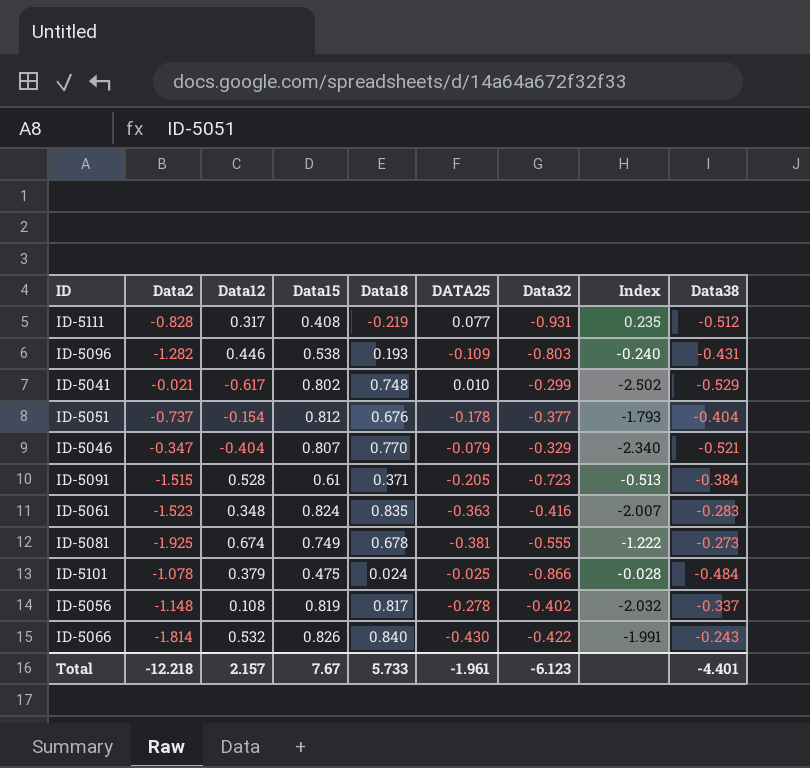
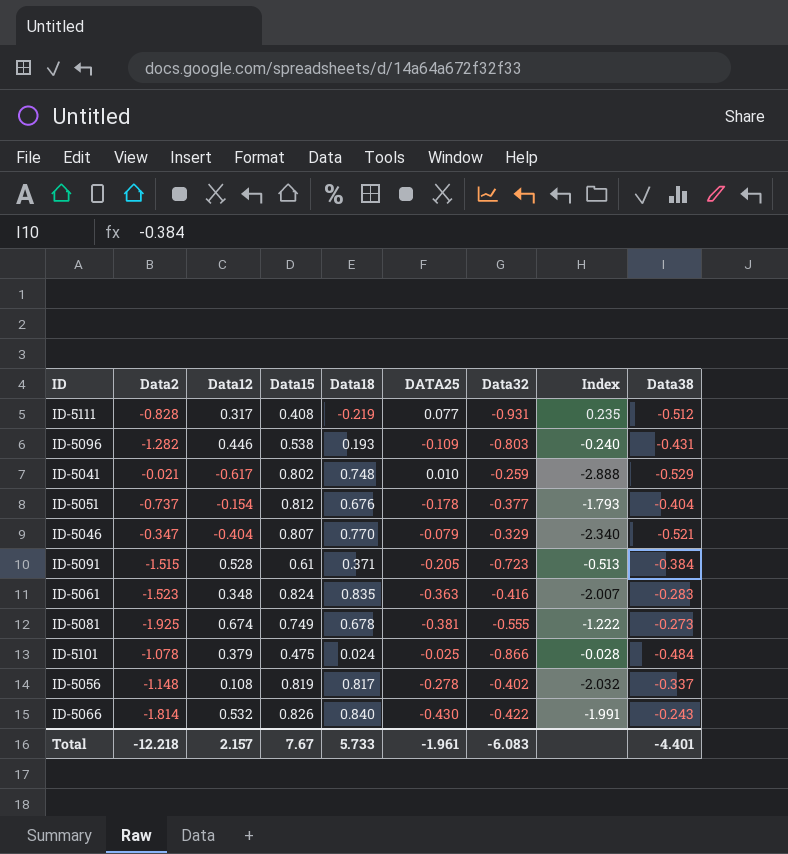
ID-5041 | Data32: -0.299 -> -0.259
ID-5041 | Index: -2.502 -> -2.888
Total | Data32: -6.123 -> -6.083

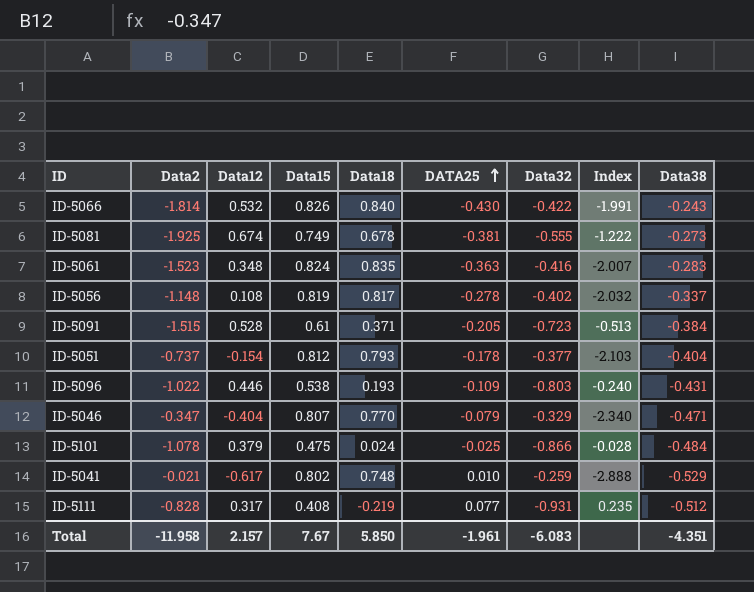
row order: none -> DATA25 ascending
ID-5051 | Data18: 0.676 -> 0.793
ID-5051 | Index: -1.793 -> -2.103
ID-5096 | Data2: -1.282 -> -1.022
ID-5046 | Data38: -0.521 -> -0.471
Total | Data2: -12.218 -> -11.958
Total | Data18: 5.733 -> 5.850
Total | Data38: -4.401 -> -4.351

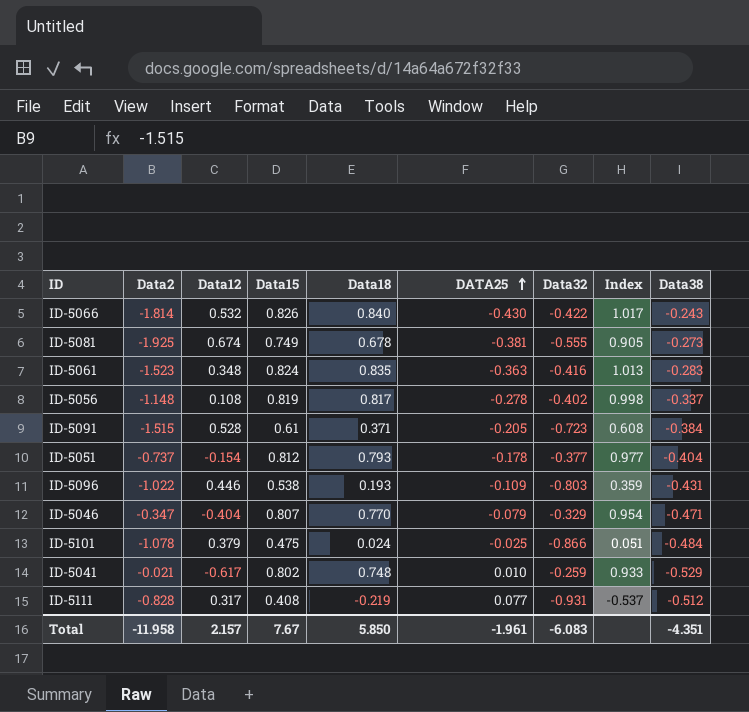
column Index | formula: [Data18] / [Data32] -> [Data18] / [Data15]

